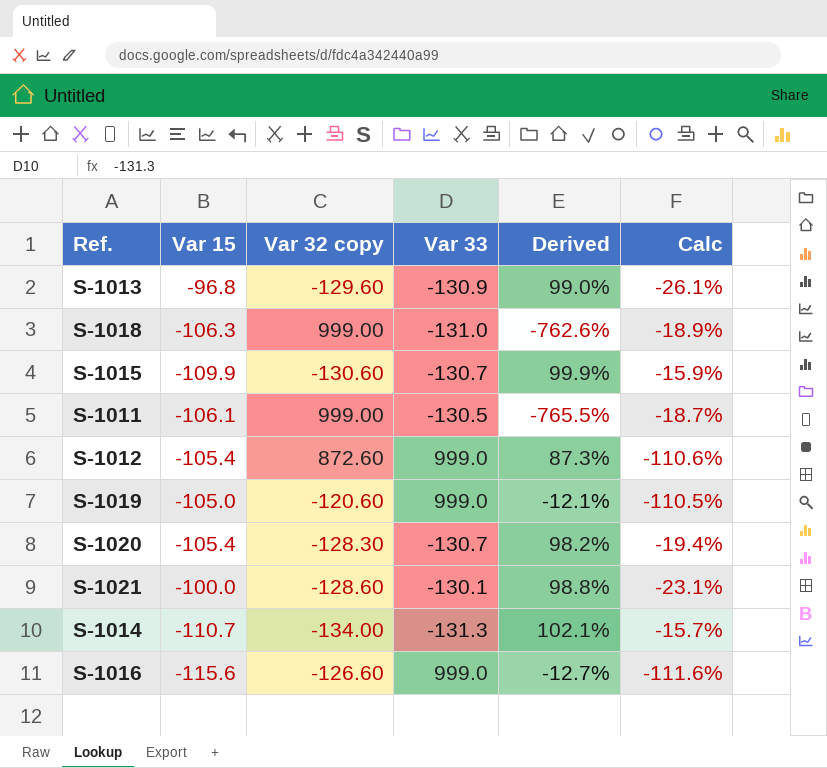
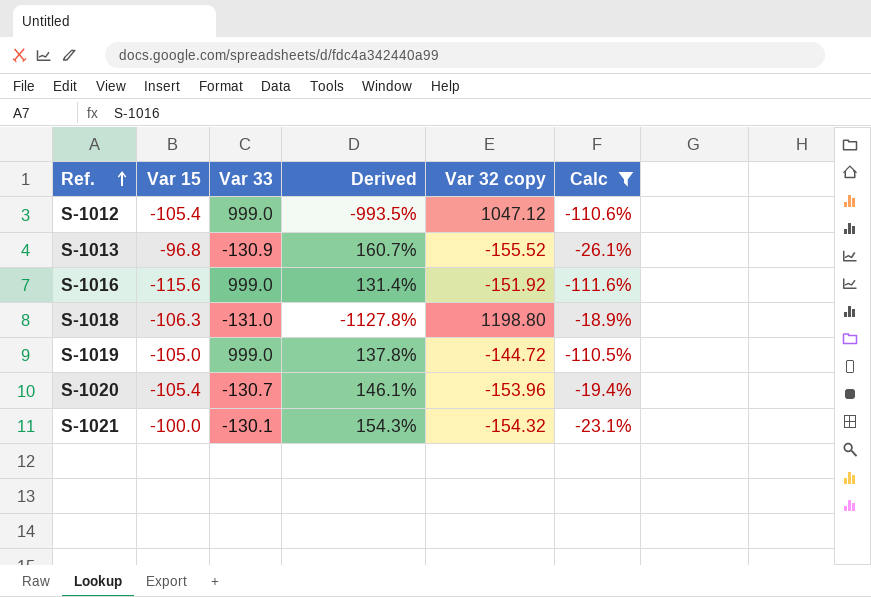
filter: none -> Calc <= -18.9%
row order: none -> Ref. ascending
column Derived | formula: [Var 32 copy] / [Var 33] -> [Var 32 copy] / [Var 15]
column Var 32 copy | position: 3 -> 5
S-1012 | Var 32 copy: 872.60 -> 1047.12
S-1013 | Var 32 copy: -129.60 -> -155.52
S-1016 | Var 32 copy: -126.60 -> -151.92
S-1018 | Var 32 copy: 999.00 -> 1198.80
S-1019 | Var 32 copy: -120.60 -> -144.72
S-1020 | Var 32 copy: -128.30 -> -153.96
S-1021 | Var 32 copy: -128.60 -> -154.32

